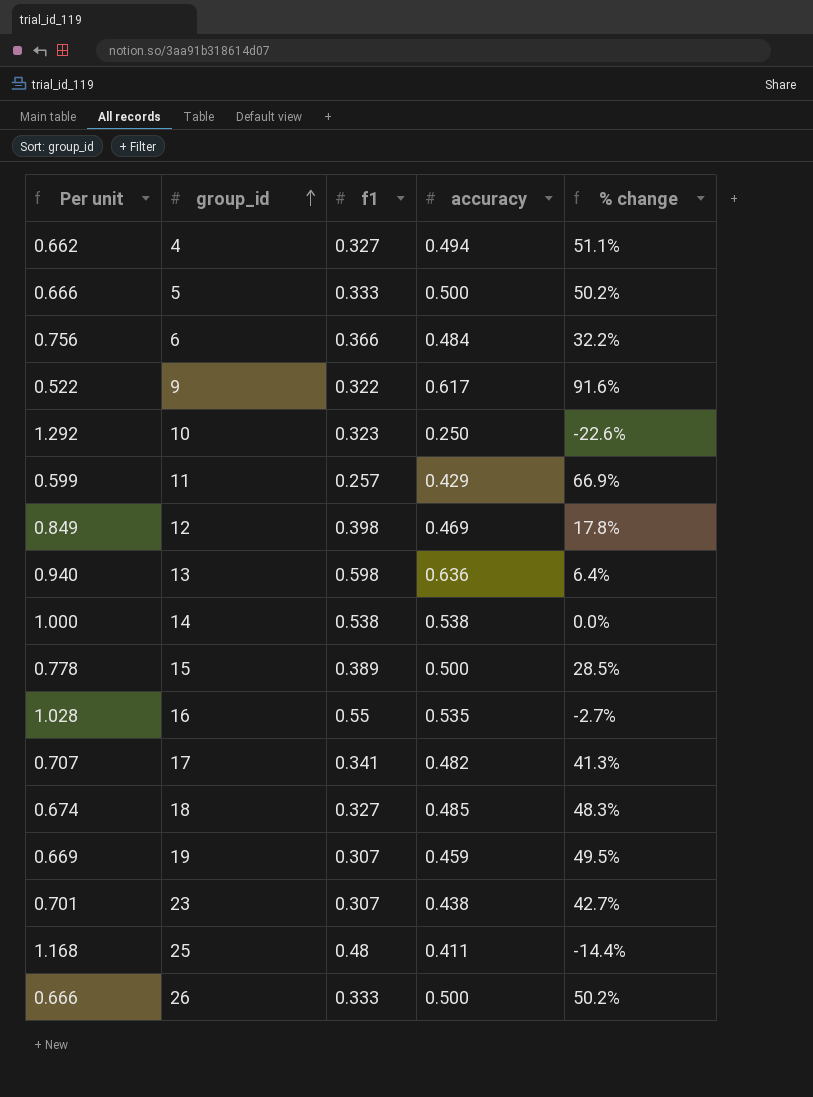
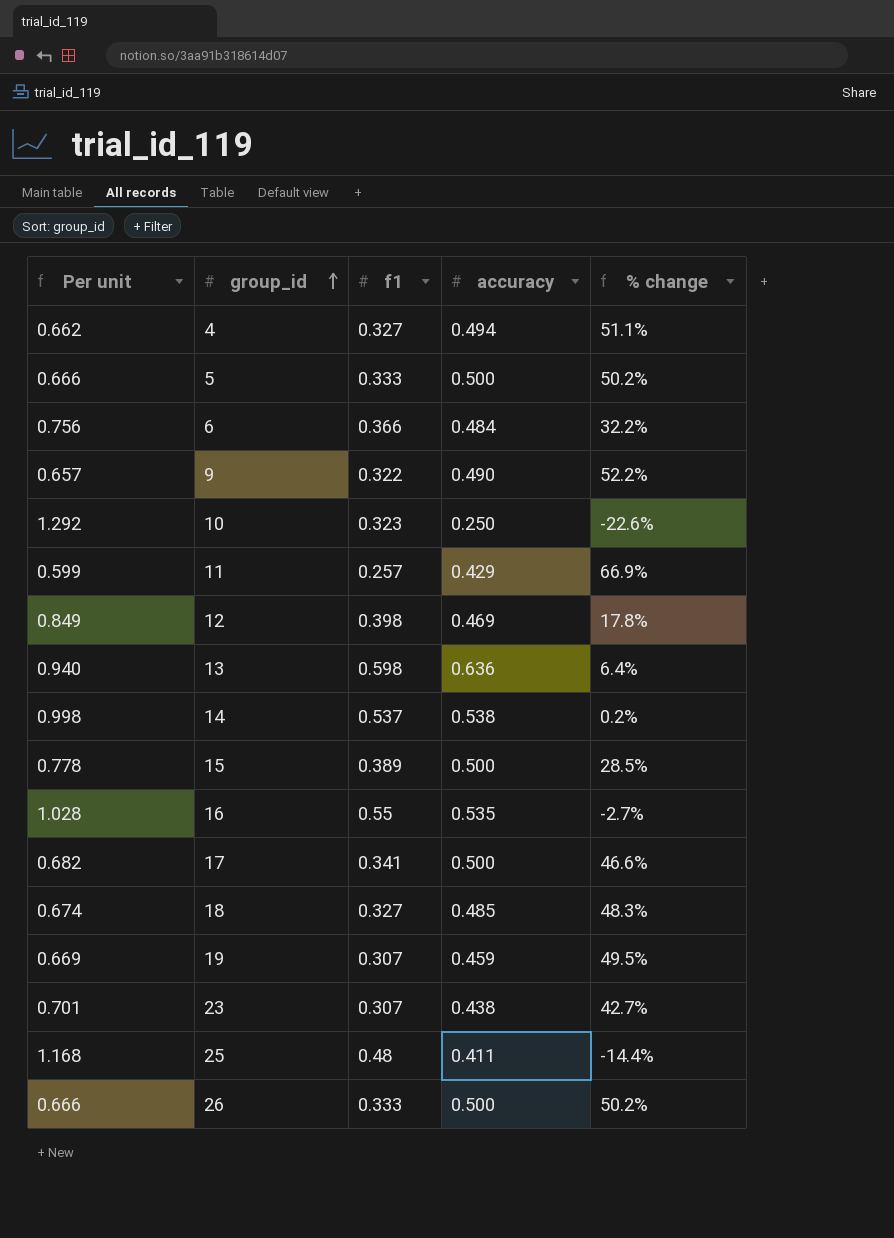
9 | Per unit: 0.522 -> 0.657
9 | accuracy: 0.617 -> 0.490
9 | % change: 91.6% -> 52.2%
14 | Per unit: 1.000 -> 0.998
14 | f1: 0.538 -> 0.537
14 | % change: 0.0% -> 0.2%
17 | Per unit: 0.707 -> 0.682
17 | accuracy: 0.482 -> 0.500
17 | % change: 41.3% -> 46.6%

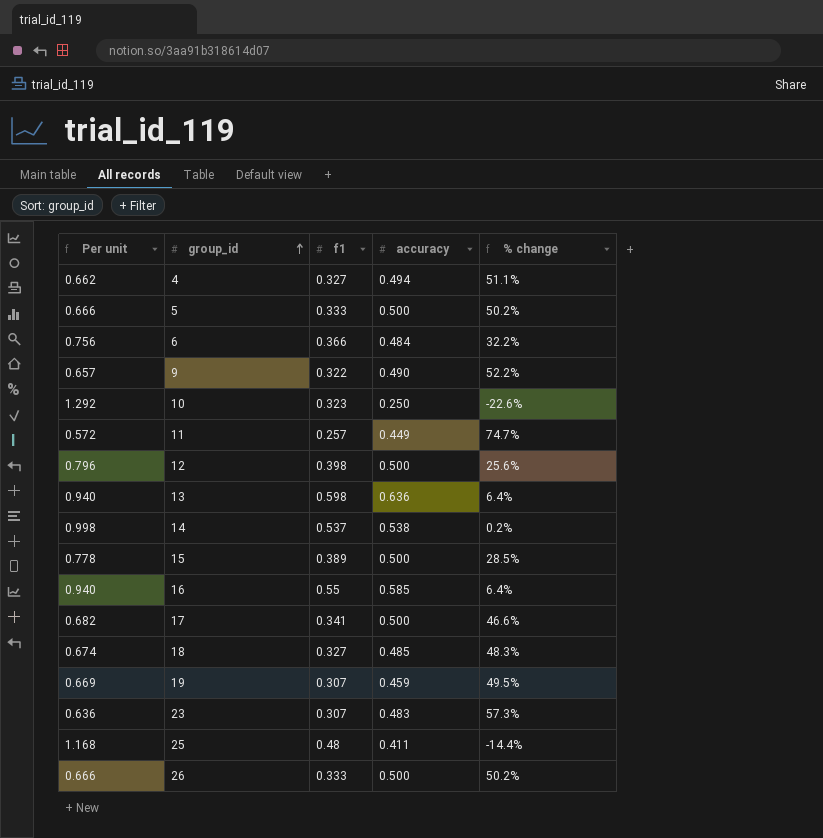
11 | Per unit: 0.599 -> 0.572
11 | accuracy: 0.429 -> 0.449
11 | % change: 66.9% -> 74.7%
12 | Per unit: 0.849 -> 0.796
12 | accuracy: 0.469 -> 0.500
12 | % change: 17.8% -> 25.6%
16 | Per unit: 1.028 -> 0.940
16 | accuracy: 0.535 -> 0.585
16 | % change: -2.7% -> 6.4%
23 | Per unit: 0.701 -> 0.636
23 | accuracy: 0.438 -> 0.483
23 | % change: 42.7% -> 57.3%

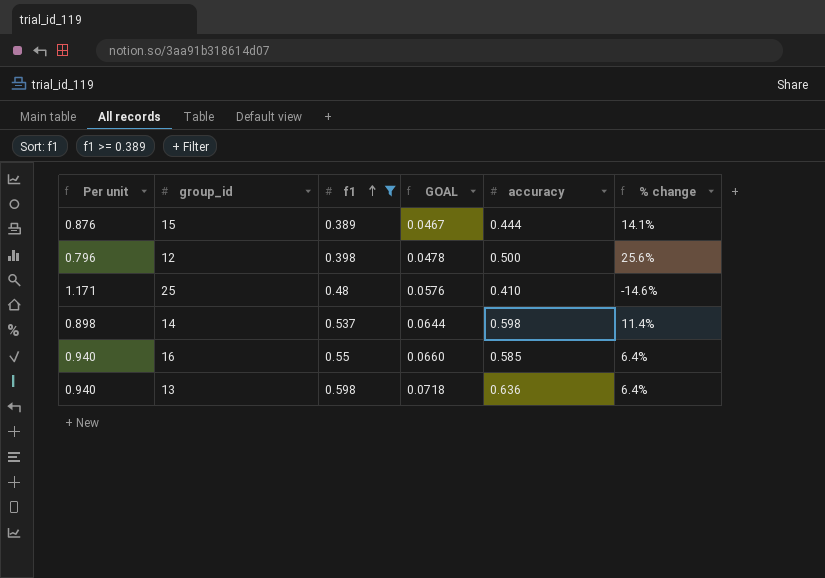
filter: none -> f1 >= 0.389
row order: group_id ascending -> f1 ascending
column GOAL | formula: none -> [f1] * 0.12
15 | Per unit: 0.778 -> 0.876
15 | accuracy: 0.500 -> 0.444
15 | % change: 28.5% -> 14.1%
25 | Per unit: 1.168 -> 1.171
25 | accuracy: 0.411 -> 0.410
25 | % change: -14.4% -> -14.6%
14 | Per unit: 0.998 -> 0.898
14 | accuracy: 0.538 -> 0.598
14 | % change: 0.2% -> 11.4%

